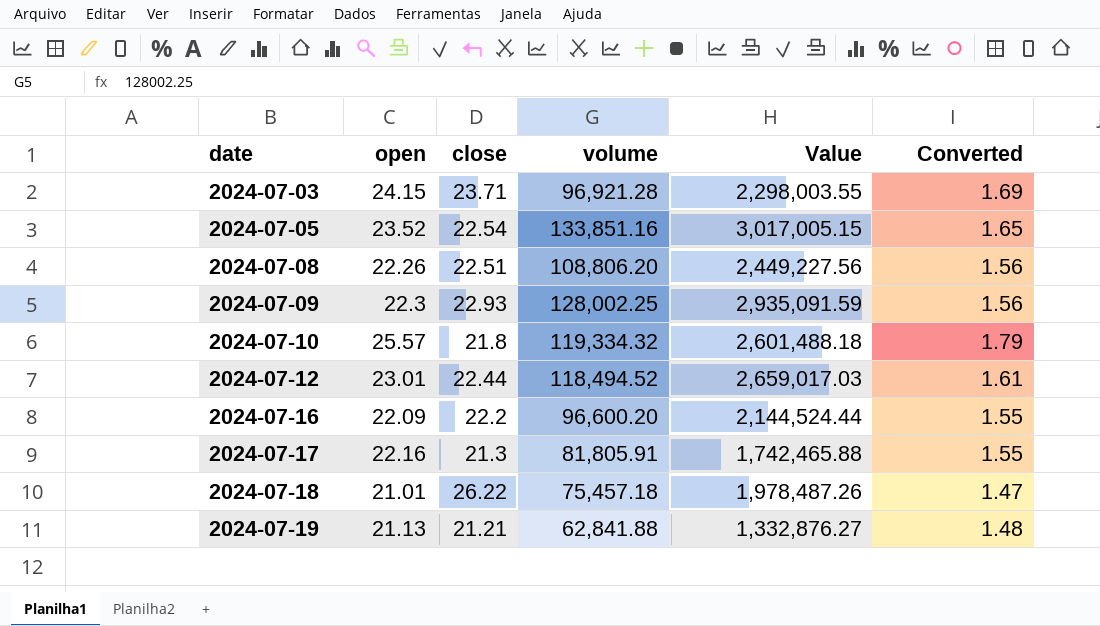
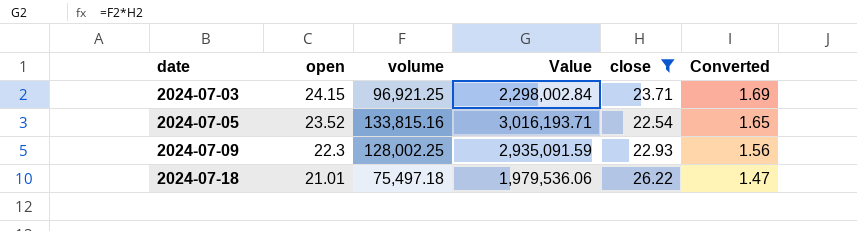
filter: none -> close >= 22.54
column close | position: 3 -> 5
2024-07-03 | volume: 96,921.28 -> 96,921.25
2024-07-03 | Value: 2,298,003.55 -> 2,298,002.84
2024-07-05 | volume: 133,851.16 -> 133,815.16
2024-07-05 | Value: 3,017,005.15 -> 3,016,193.71
2024-07-18 | volume: 75,457.18 -> 75,497.18
2024-07-18 | Value: 1,978,487.26 -> 1,979,536.06

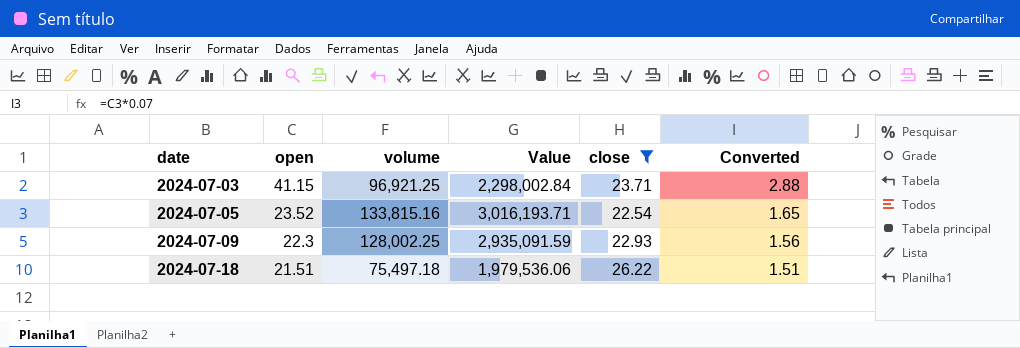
2024-07-03 | open: 24.15 -> 41.15
2024-07-03 | Converted: 1.69 -> 2.88
2024-07-18 | open: 21.01 -> 21.51
2024-07-18 | Converted: 1.47 -> 1.51

